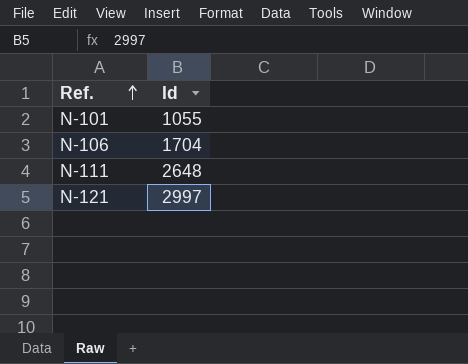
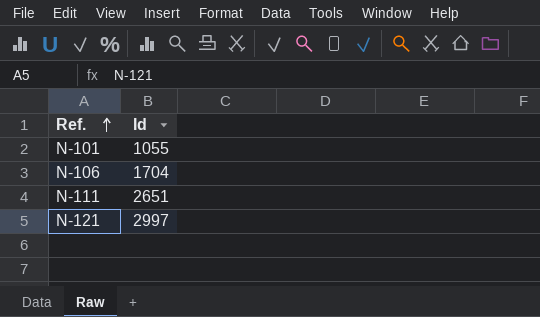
N-111 | Id: 2648 -> 2651

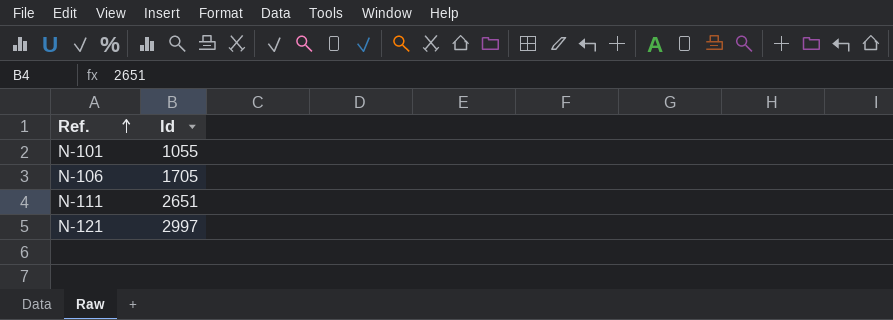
N-106 | Id: 1704 -> 1705

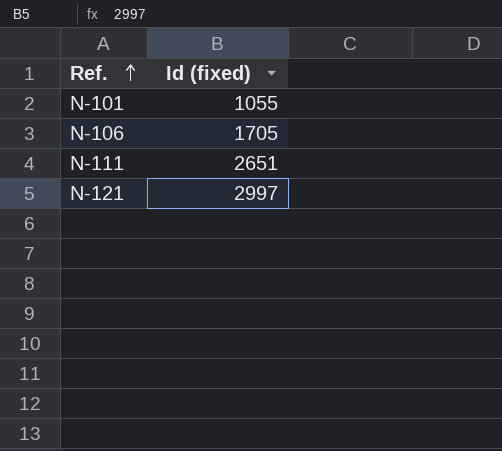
column name: Id -> Id (fixed)

